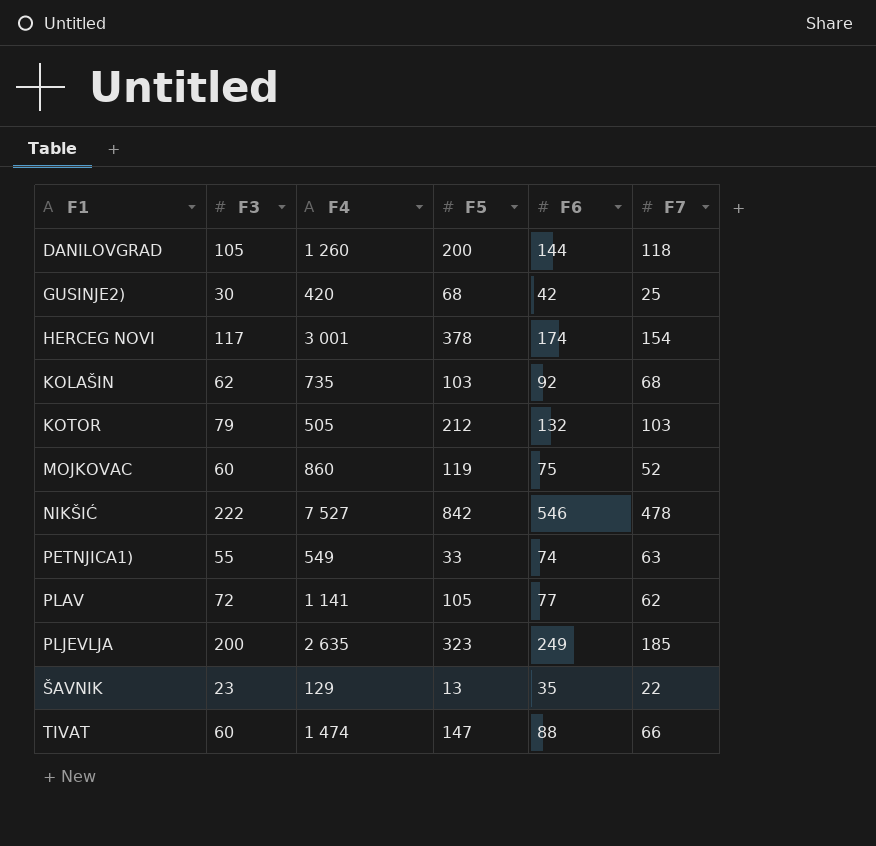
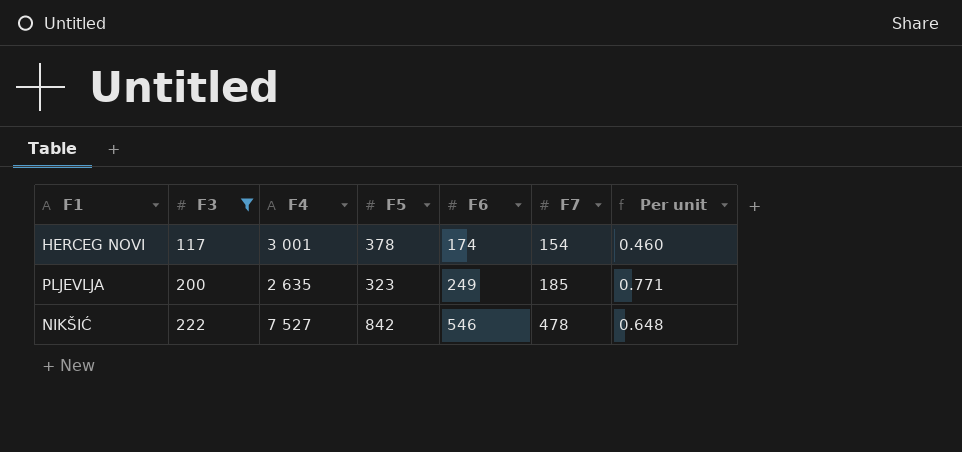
filter: none -> F3 >= 117
row order: F1 ascending -> F3 ascending
column Per unit | formula: none -> [F6] / [F5]

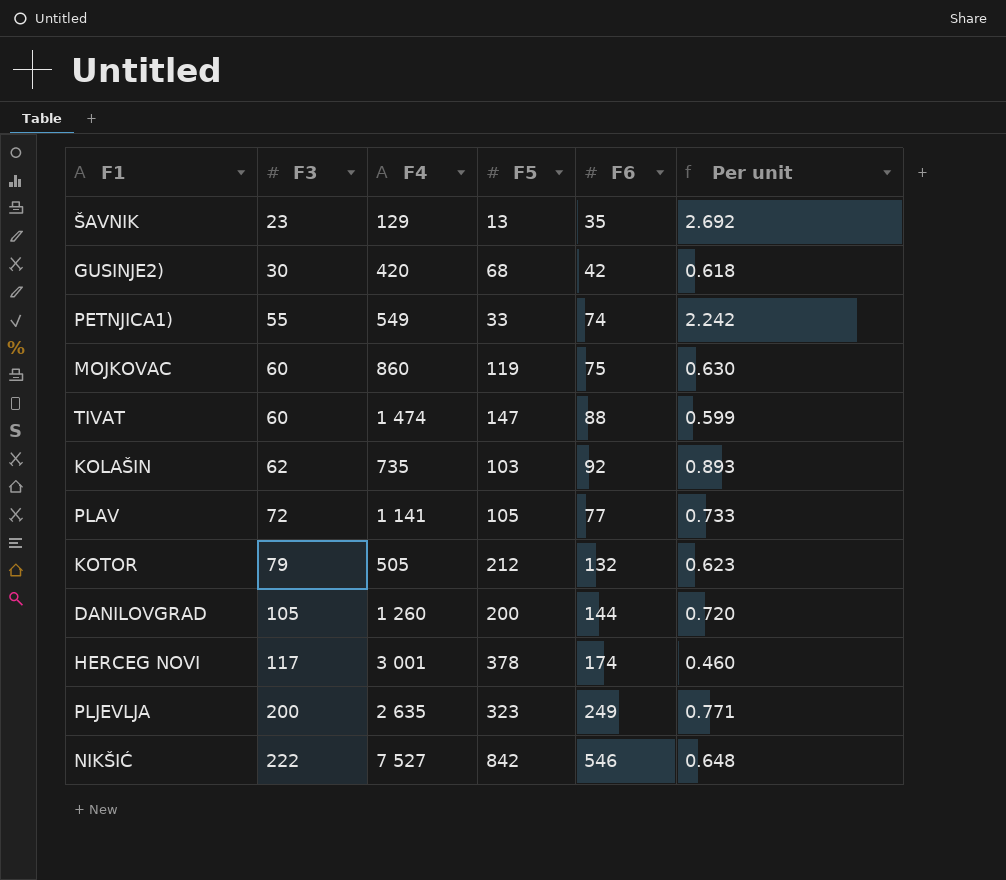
filter: F3 >= 117 -> none
column F7 | position: 6 -> none

